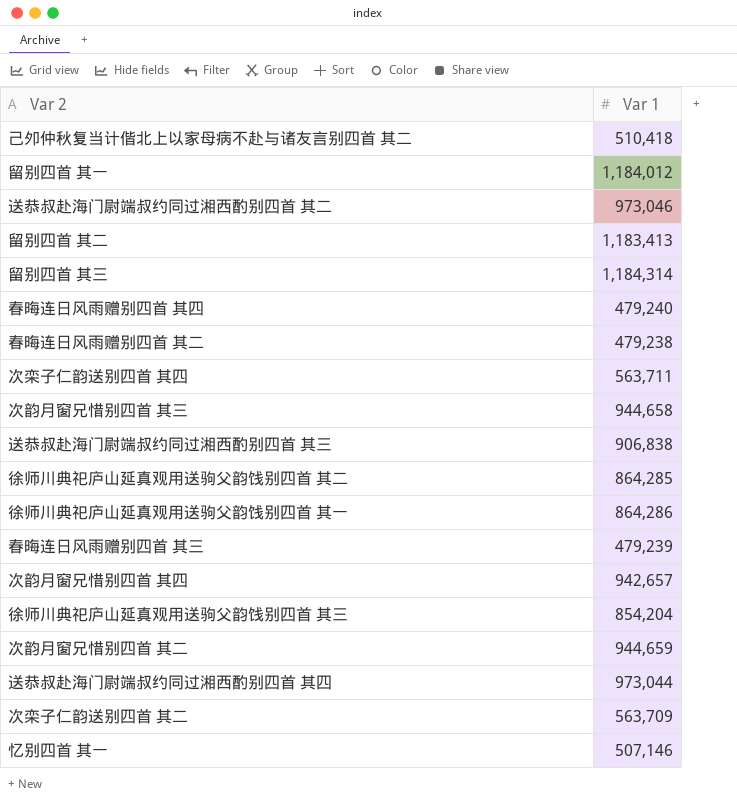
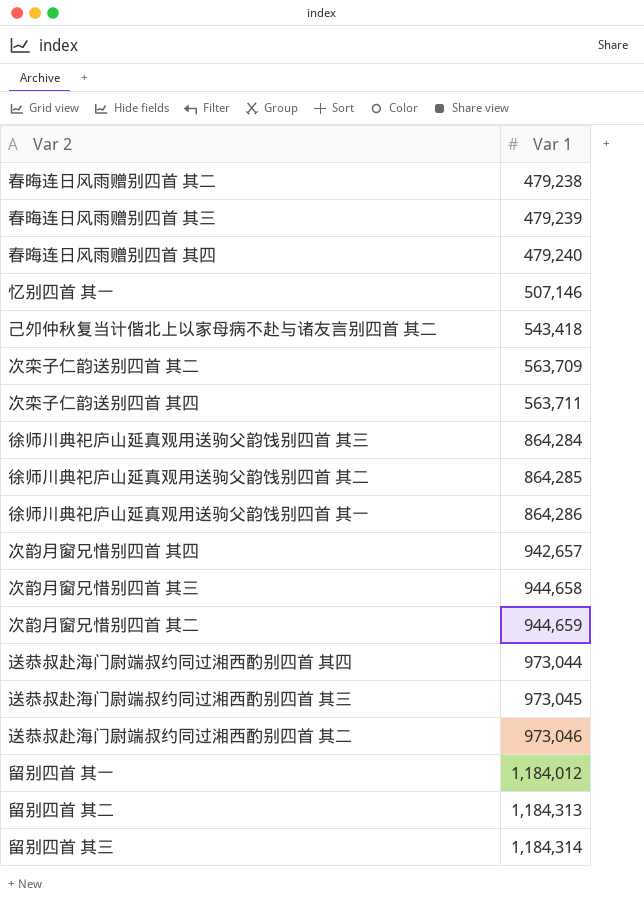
row order: none -> Var 1 ascending
己夘仲秋复当计偕北上以家母病不赴与诸友言别四首 其二 | Var 1: 510,418 -> 543,418
徐师川典祀庐山延真观用送驹父韵饯别四首 其三 | Var 1: 854,204 -> 864,284
送恭叔赴海门尉端叔约同过湘西酌别四首 其三 | Var 1: 906,838 -> 973,045
留别四首 其二 | Var 1: 1,183,413 -> 1,184,313

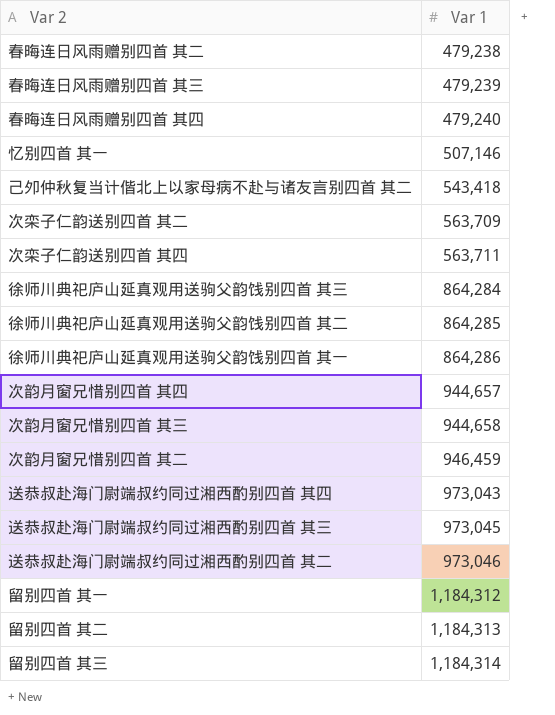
次韵月窗兄惜别四首 其四 | Var 1: 942,657 -> 944,657
次韵月窗兄惜别四首 其二 | Var 1: 944,659 -> 946,459
送恭叔赴海门尉端叔约同过湘西酌别四首 其四 | Var 1: 973,044 -> 973,043
留别四首 其一 | Var 1: 1,184,012 -> 1,184,312

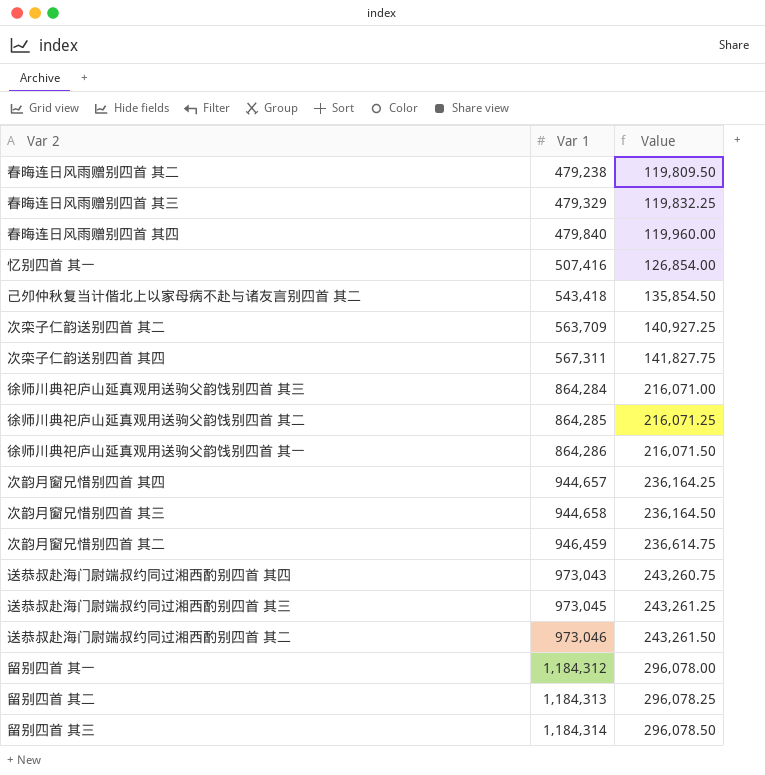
column Value | formula: none -> [Var 1] * 0.25
春晦连日风雨赠别四首 其三 | Var 1: 479,239 -> 479,329
春晦连日风雨赠别四首 其四 | Var 1: 479,240 -> 479,840
忆别四首 其一 | Var 1: 507,146 -> 507,416
次栾子仁韵送别四首 其四 | Var 1: 563,711 -> 567,311

